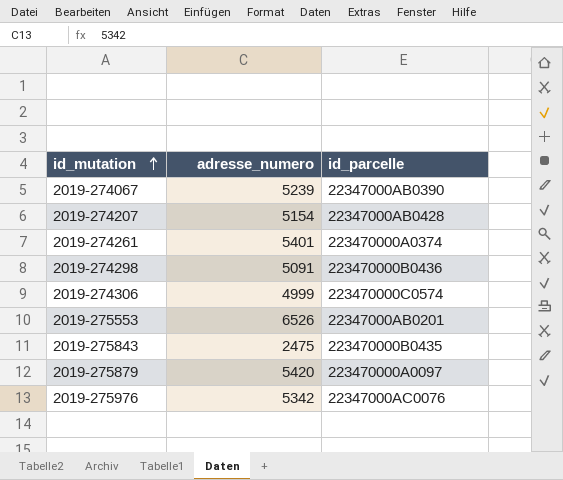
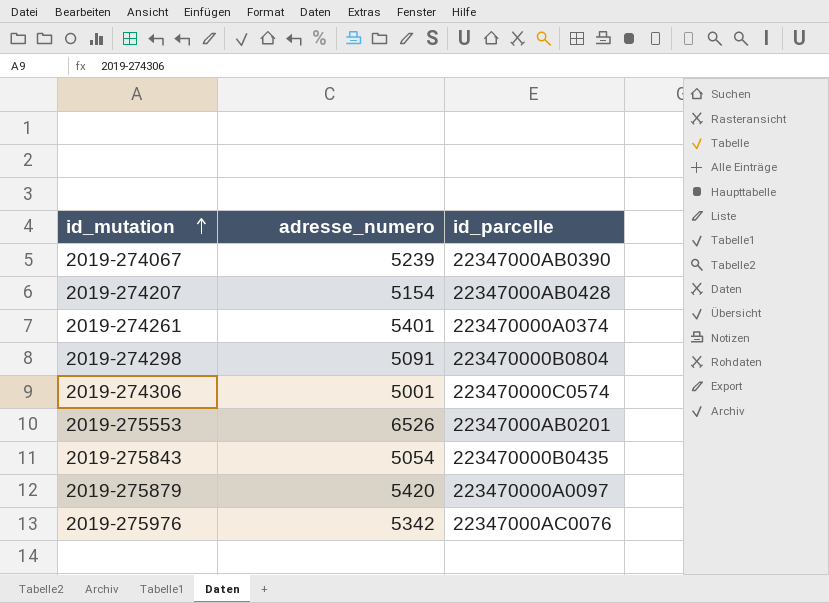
2019-274298 | id_parcelle: 223470000B0436 -> 223470000B0804
2019-274306 | adresse_numero: 4999 -> 5001
2019-275843 | adresse_numero: 2475 -> 5054

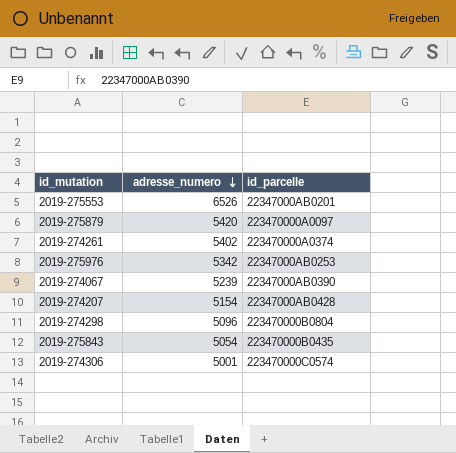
row order: id_mutation ascending -> adresse_numero descending
2019-274261 | adresse_numero: 5401 -> 5402
2019-275976 | id_parcelle: 22347000AC0076 -> 22347000AB0253
2019-274298 | adresse_numero: 5091 -> 5096

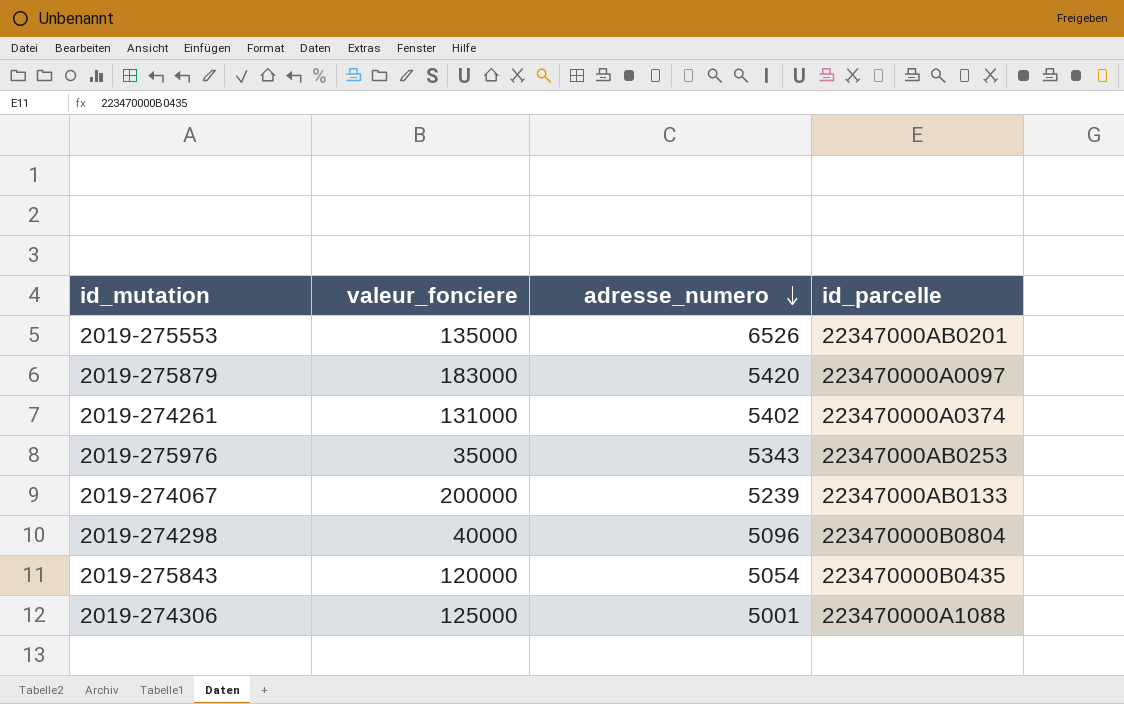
column valeur_fonciere | position: none -> 2
row 2019-274207: 5154 | 22347000AB0428 -> none
2019-275976 | adresse_numero: 5342 -> 5343
2019-274067 | id_parcelle: 22347000AB0390 -> 22347000AB0133
2019-274306 | id_parcelle: 223470000C0574 -> 223470000A1088

